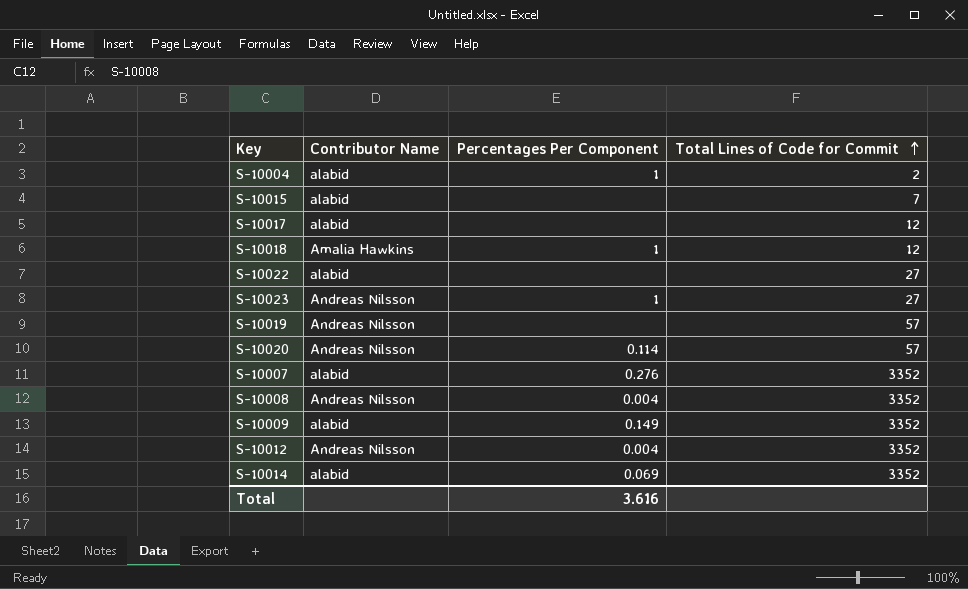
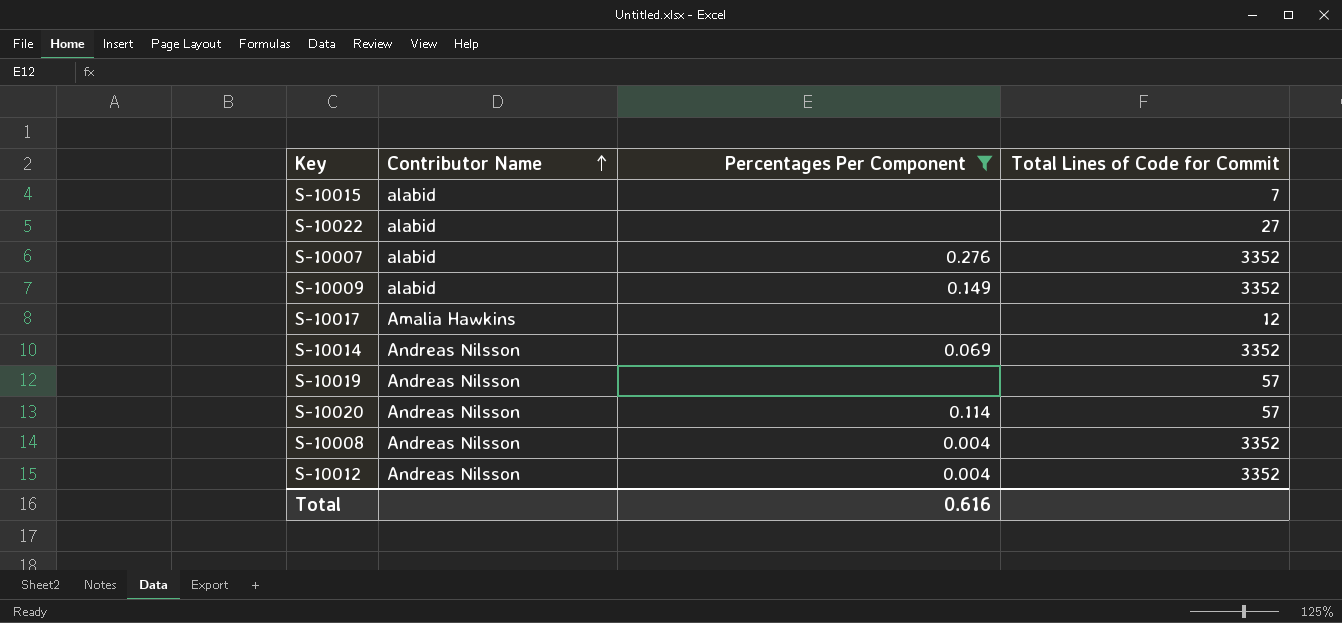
filter: none -> Percentages Per Component != 1
row order: Total Lines of Code for Commit ascending -> Contributor Name ascending
S-10017 | Contributor Name: alabid -> Amalia Hawkins
S-10014 | Contributor Name: alabid -> Andreas Nilsson
Total | Percentages Per Component: 3.616 -> 0.616

